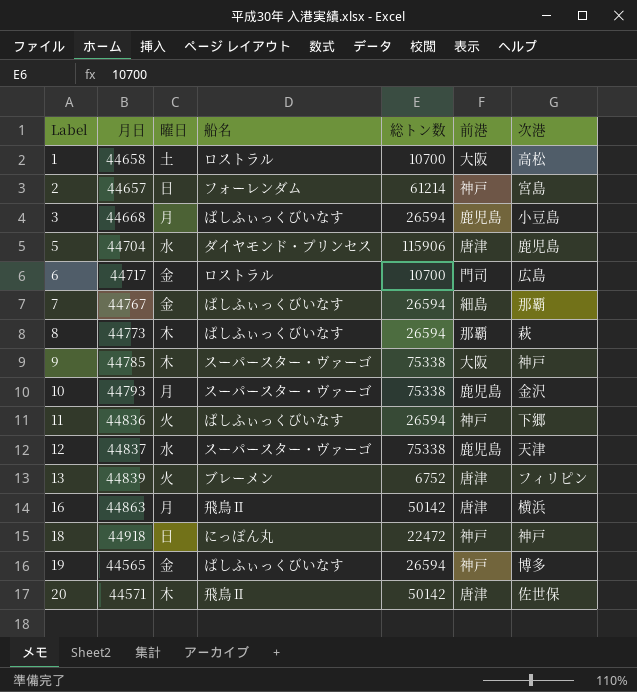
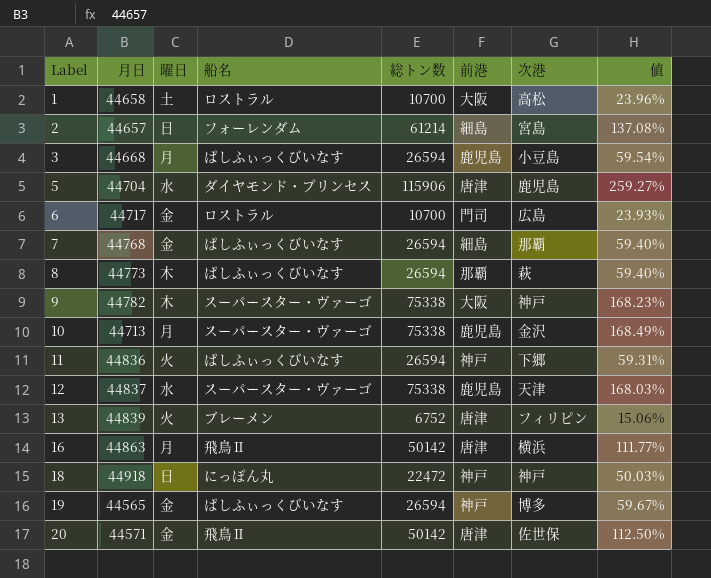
column 値 | formula: none -> [総トン数] / [月日]
2 | 前港: 神戸 -> 細島
7 | 月日: 44767 -> 44768
9 | 月日: 44785 -> 44782
10 | 月日: 44793 -> 44713
20 | 曜日: 木 -> 金

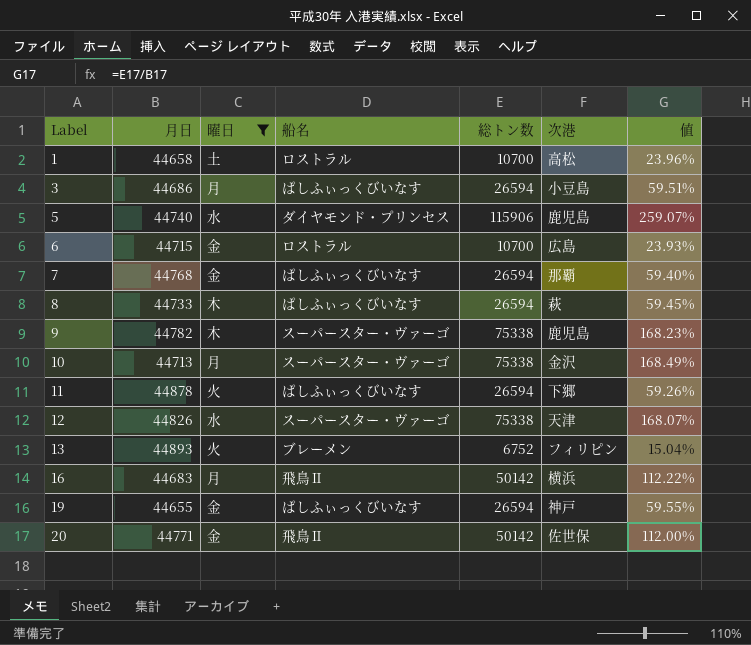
filter: none -> 曜日 != 日
column 前港 | position: 6 -> none
3 | 月日: 44668 -> 44686
3 | 値: 59.54% -> 59.51%
5 | 月日: 44704 -> 44740
5 | 値: 259.27% -> 259.07%
6 | 月日: 44717 -> 44715
8 | 月日: 44773 -> 44733
8 | 値: 59.40% -> 59.45%
9 | 次港: 神戸 -> 鹿児島
11 | 月日: 44836 -> 44878
11 | 値: 59.31% -> 59.26%
12 | 月日: 44837 -> 44826
12 | 値: 168.03% -> 168.07%
13 | 月日: 44839 -> 44893
13 | 値: 15.06% -> 15.04%
16 | 月日: 44863 -> 44683
16 | 値: 111.77% -> 112.22%
19 | 月日: 44565 -> 44655
19 | 次港: 博多 -> 神戸
19 | 値: 59.67% -> 59.55%
20 | 月日: 44571 -> 44771
20 | 値: 112.50% -> 112.00%

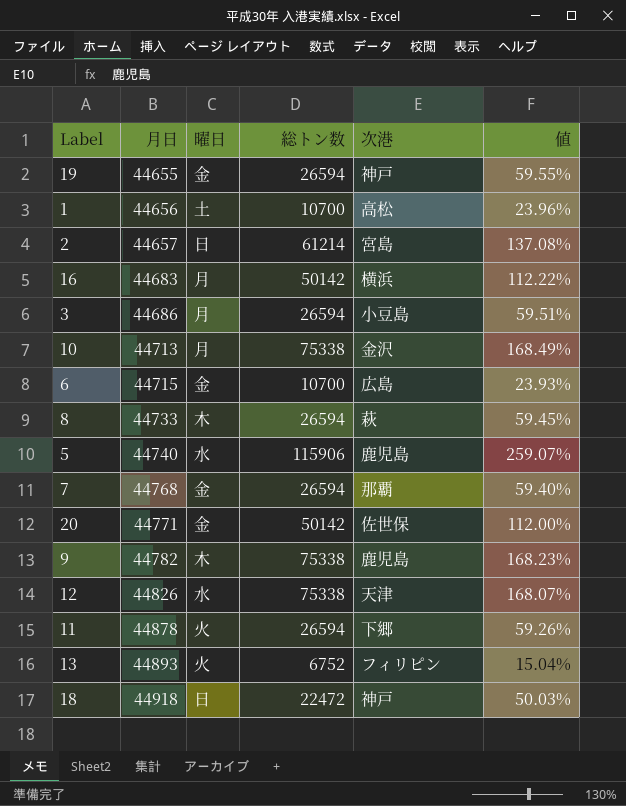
filter: 曜日 != 日 -> none
row order: Label ascending -> 月日 ascending
column 船名 | position: 4 -> none
1 | 月日: 44658 -> 44656

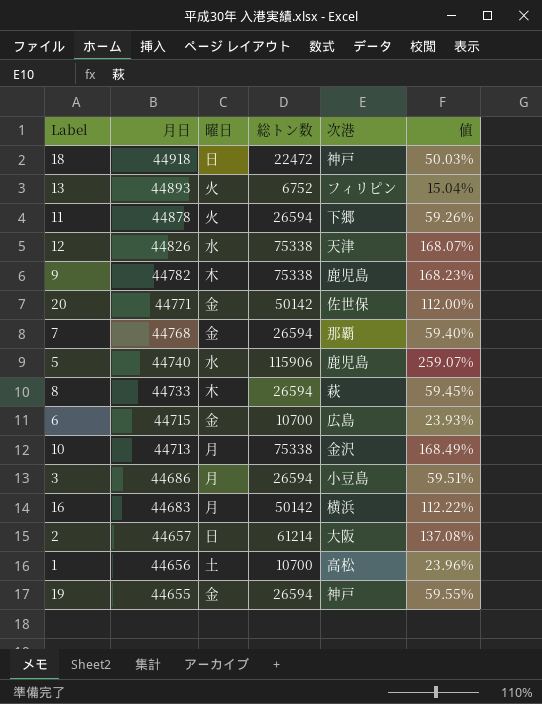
row order: 月日 ascending -> 月日 descending
2 | 次港: 宮島 -> 大阪

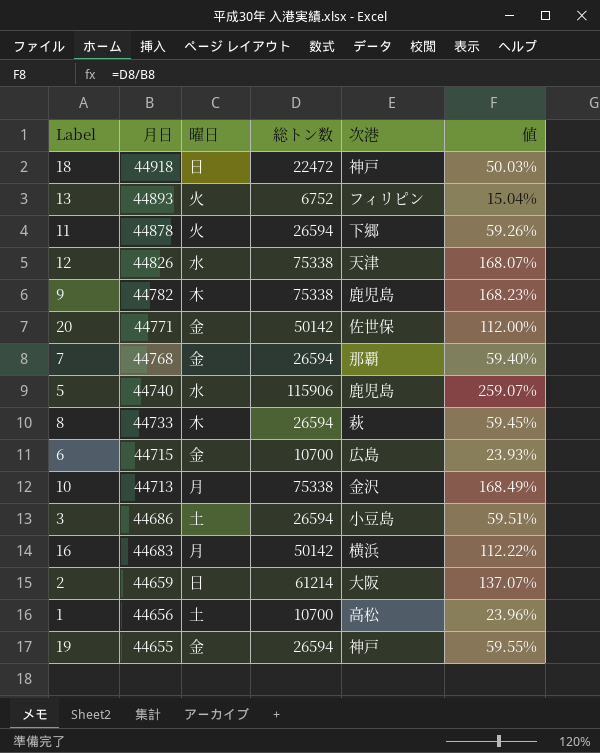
3 | 曜日: 月 -> 土
2 | 月日: 44657 -> 44659
2 | 値: 137.08% -> 137.07%

